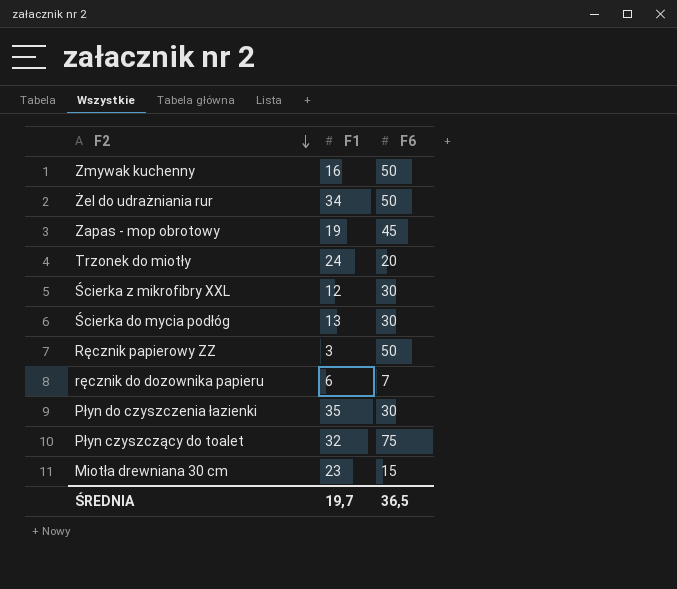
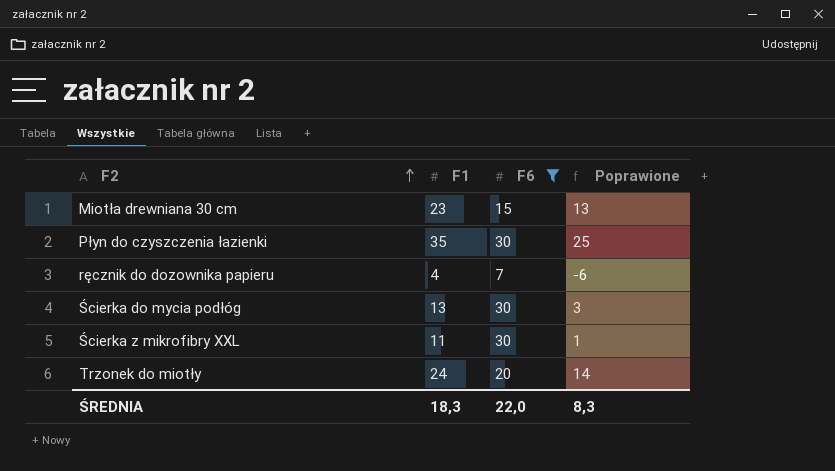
filter: none -> F6 <= 30
row order: F2 descending -> F2 ascending
column Poprawione | formula: none -> [F1] - 10
ręcznik do dozownika papieru | F1: 6 -> 4
Ścierka z mikrofibry XXL | F1: 12 -> 11
ŚREDNIA | F1: 19,7 -> 18,3
ŚREDNIA | F6: 36,5 -> 22,0

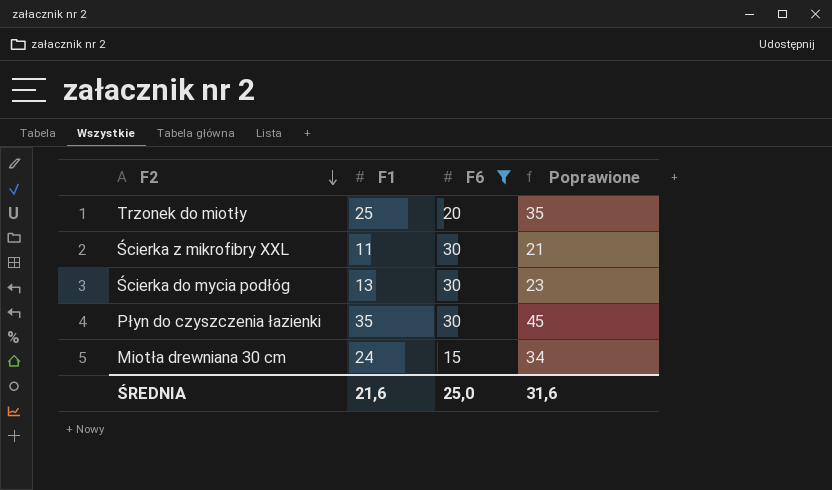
row order: F2 ascending -> F2 descending
column Poprawione | formula: [F1] - 10 -> [F1] + 10
row ręcznik do dozownika papieru: 4 | 7 | -6 -> none
Trzonek do miotły | F1: 24 -> 25
Miotła drewniana 30 cm | F1: 23 -> 24
ŚREDNIA | F1: 18,3 -> 21,6
ŚREDNIA | F6: 22,0 -> 25,0
ŚREDNIA | Poprawione: 8,3 -> 31,6

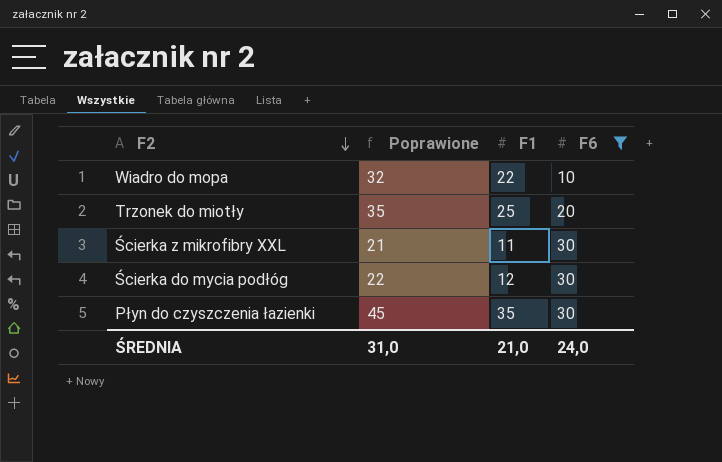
column Poprawione | position: 4 -> 2
row Miotła drewniana 30 cm: 24 | 15 | 34 -> none
row Wiadro do mopa: none -> 32 | 22 | 10
Ścierka do mycia podłóg | Poprawione: 23 -> 22
Ścierka do mycia podłóg | F1: 13 -> 12
ŚREDNIA | Poprawione: 31,6 -> 31,0
ŚREDNIA | F1: 21,6 -> 21,0
ŚREDNIA | F6: 25,0 -> 24,0

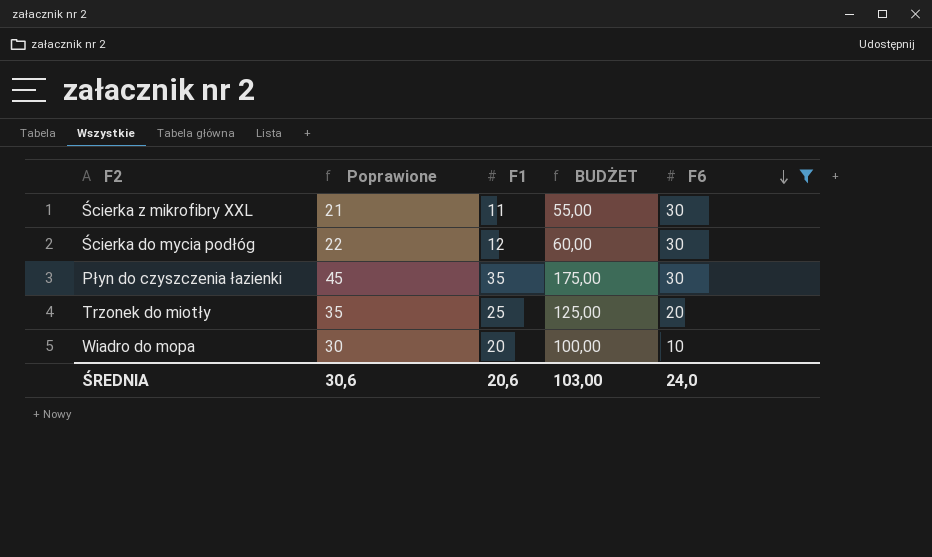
row order: F2 descending -> F6 descending
column BUDŻET | formula: none -> [F1] * 5
Wiadro do mopa | Poprawione: 32 -> 30
Wiadro do mopa | F1: 22 -> 20
ŚREDNIA | Poprawione: 31,0 -> 30,6
ŚREDNIA | F1: 21,0 -> 20,6

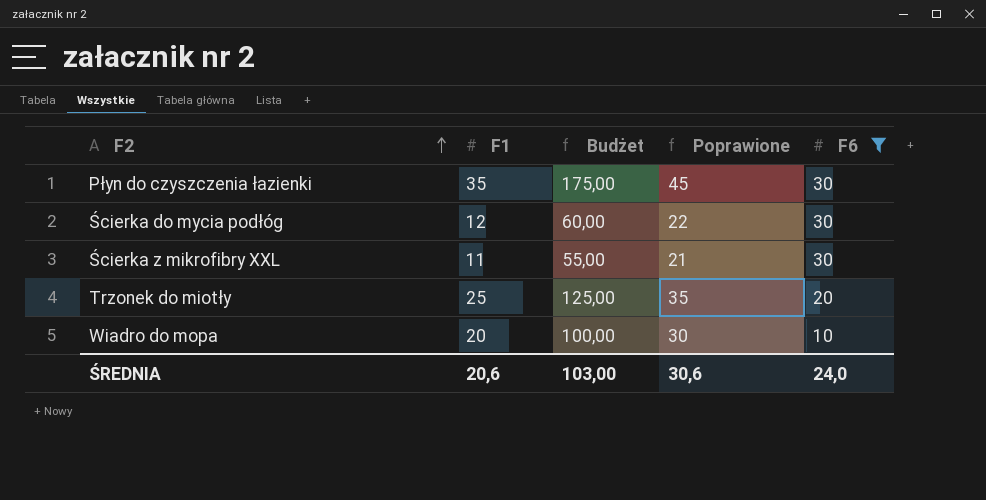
row order: F6 descending -> F2 ascending
column name: BUDŻET -> Budżet
column Poprawione | position: 2 -> 4

